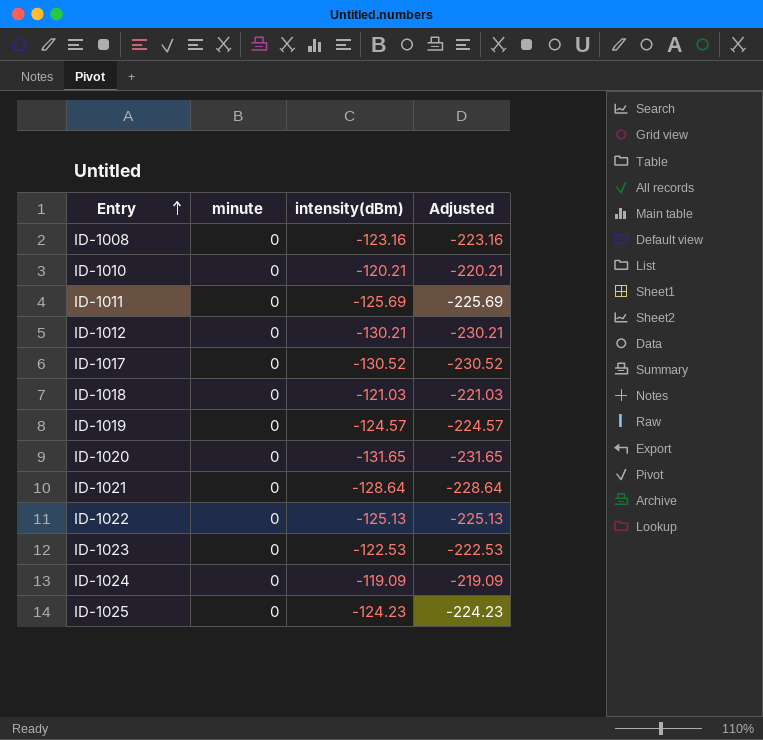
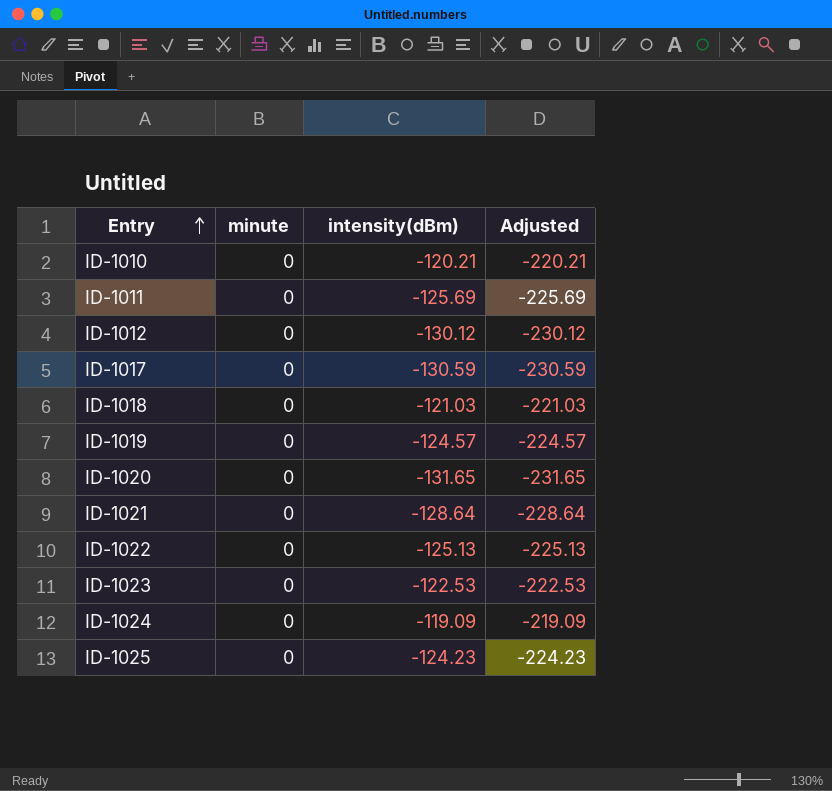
row ID-1008: 0 | -123.16 | -223.16 -> none
ID-1012 | intensity(dBm): -130.21 -> -130.12
ID-1012 | Adjusted: -230.21 -> -230.12
ID-1017 | intensity(dBm): -130.52 -> -130.59
ID-1017 | Adjusted: -230.52 -> -230.59

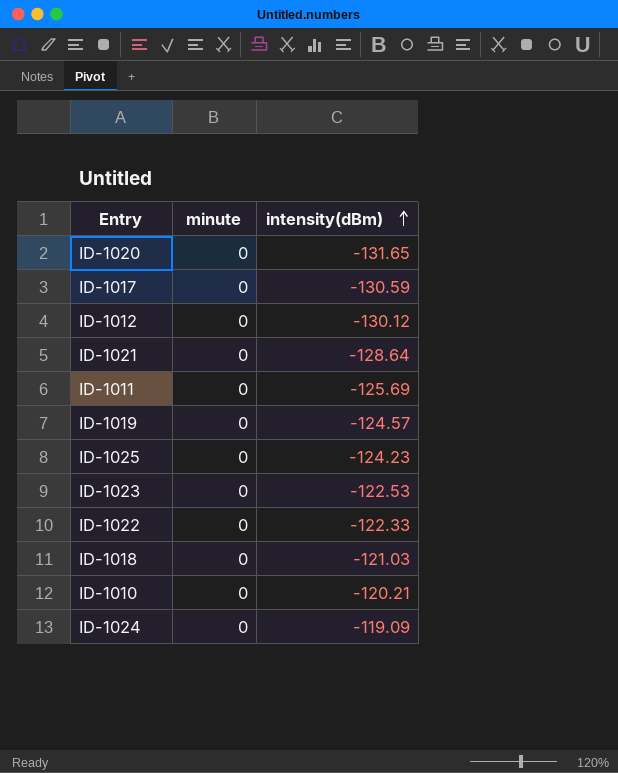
row order: Entry ascending -> intensity(dBm) ascending
column Adjusted | formula: [intensity(dBm)] - 100 -> none
ID-1022 | intensity(dBm): -125.13 -> -122.33

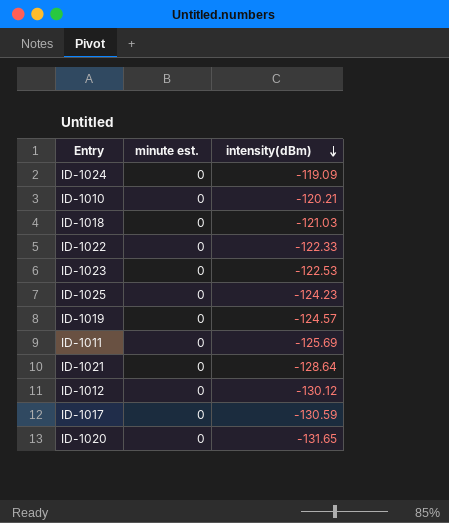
row order: intensity(dBm) ascending -> intensity(dBm) descending
column name: minute -> minute est.

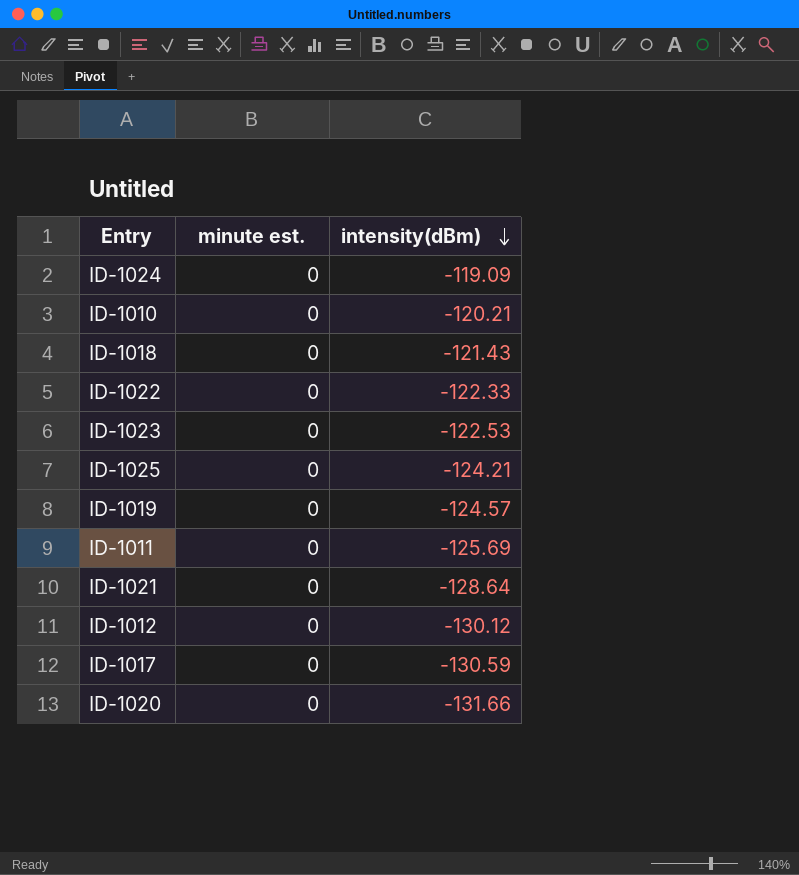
ID-1018 | intensity(dBm): -121.03 -> -121.43
ID-1025 | intensity(dBm): -124.23 -> -124.21
ID-1020 | intensity(dBm): -131.65 -> -131.66

